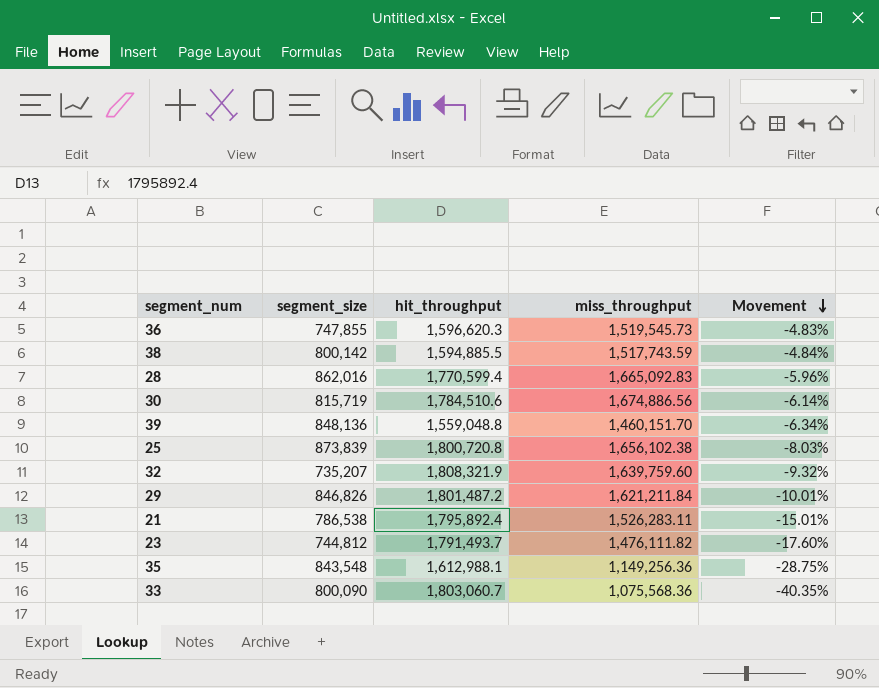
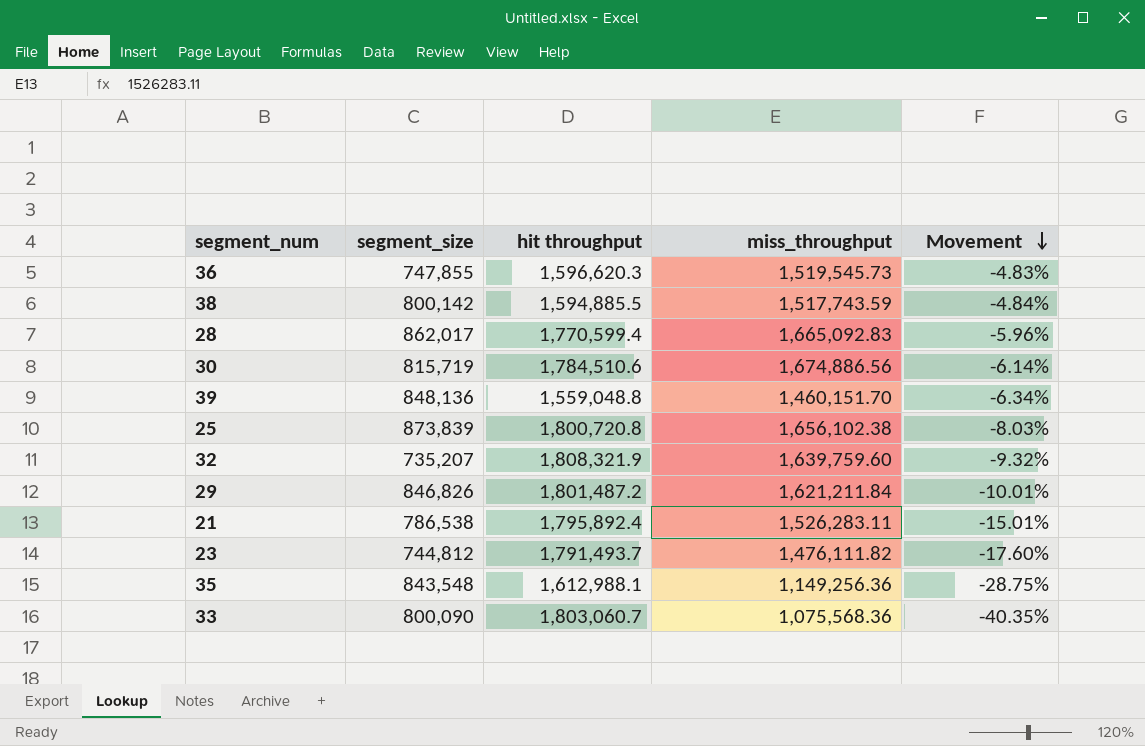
column name: hit_throughput -> hit throughput
28 | segment_size: 862,016 -> 862,017

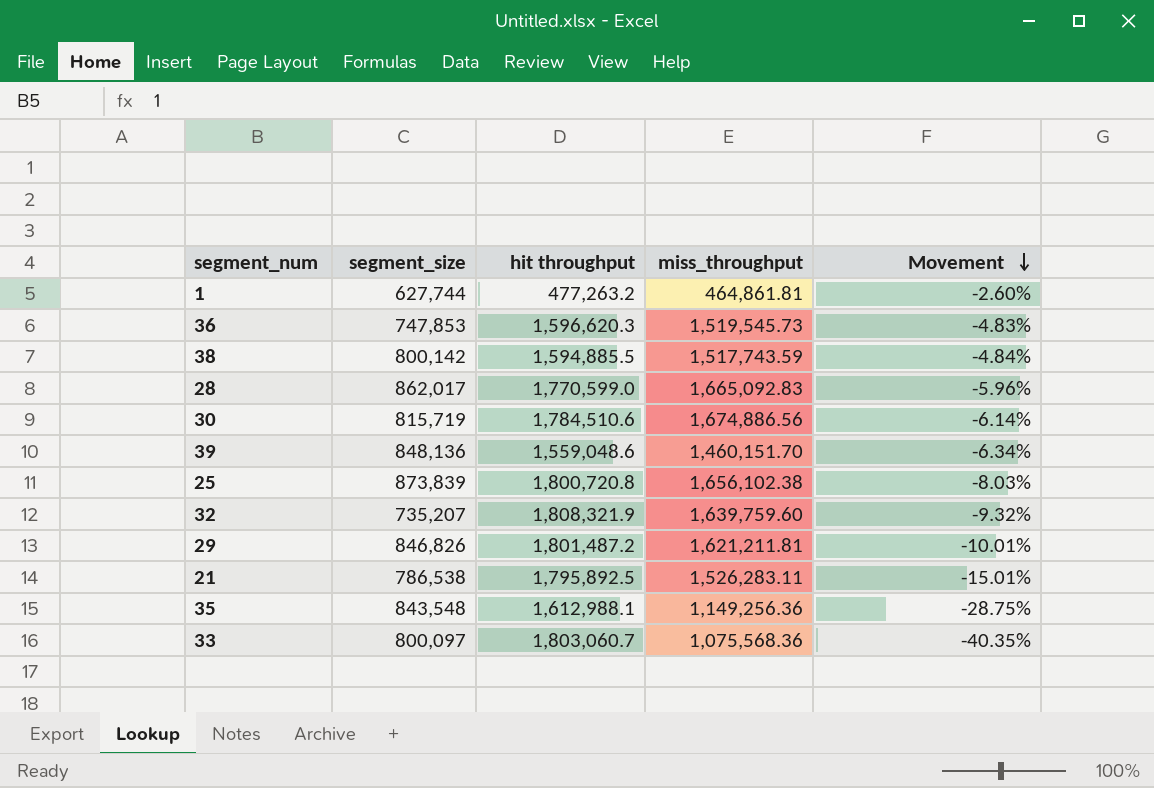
row 23: 744,812 | 1,791,493.7 | 1,476,111.82 | -17.60% -> none
row 1: none -> 627,744 | 477,263.2 | 464,861.81 | -2.60%
36 | segment_size: 747,855 -> 747,853
28 | hit throughput: 1,770,599.4 -> 1,770,599.0
39 | hit throughput: 1,559,048.8 -> 1,559,048.6
29 | miss_throughput: 1,621,211.84 -> 1,621,211.81
21 | hit throughput: 1,795,892.4 -> 1,795,892.5
33 | segment_size: 800,090 -> 800,097

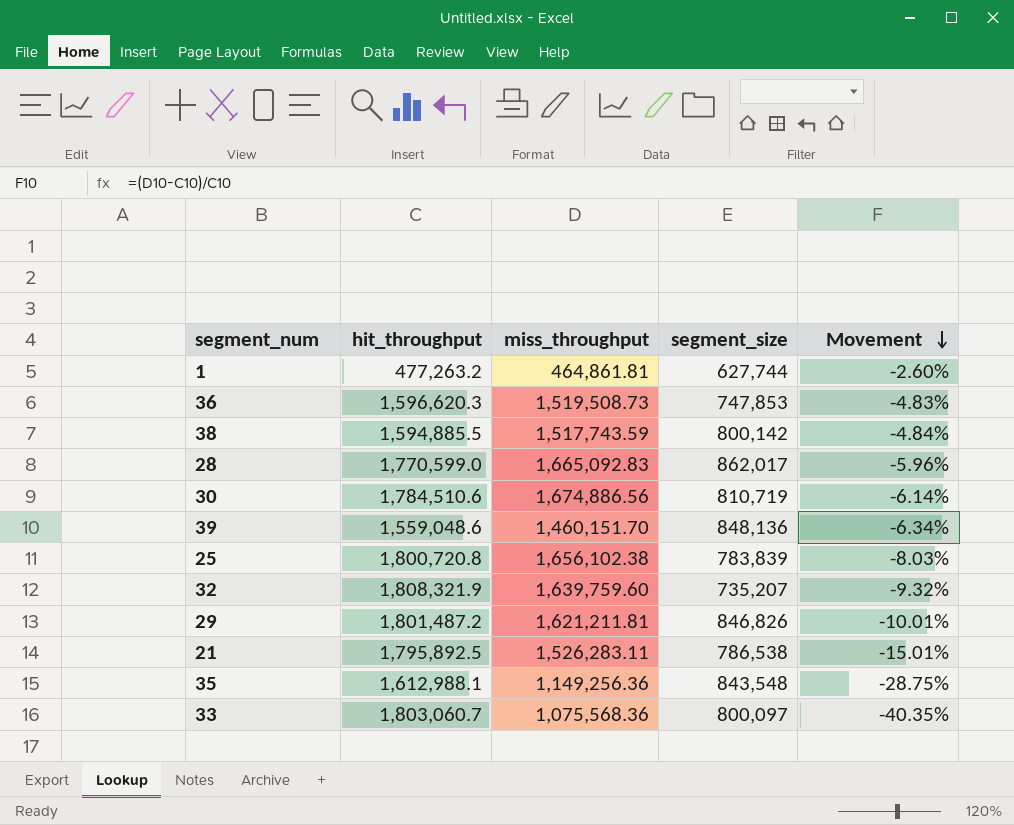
column name: hit throughput -> hit_throughput
column segment_size | position: 2 -> 4
36 | miss_throughput: 1,519,545.73 -> 1,519,508.73
30 | segment_size: 815,719 -> 810,719
25 | segment_size: 873,839 -> 783,839

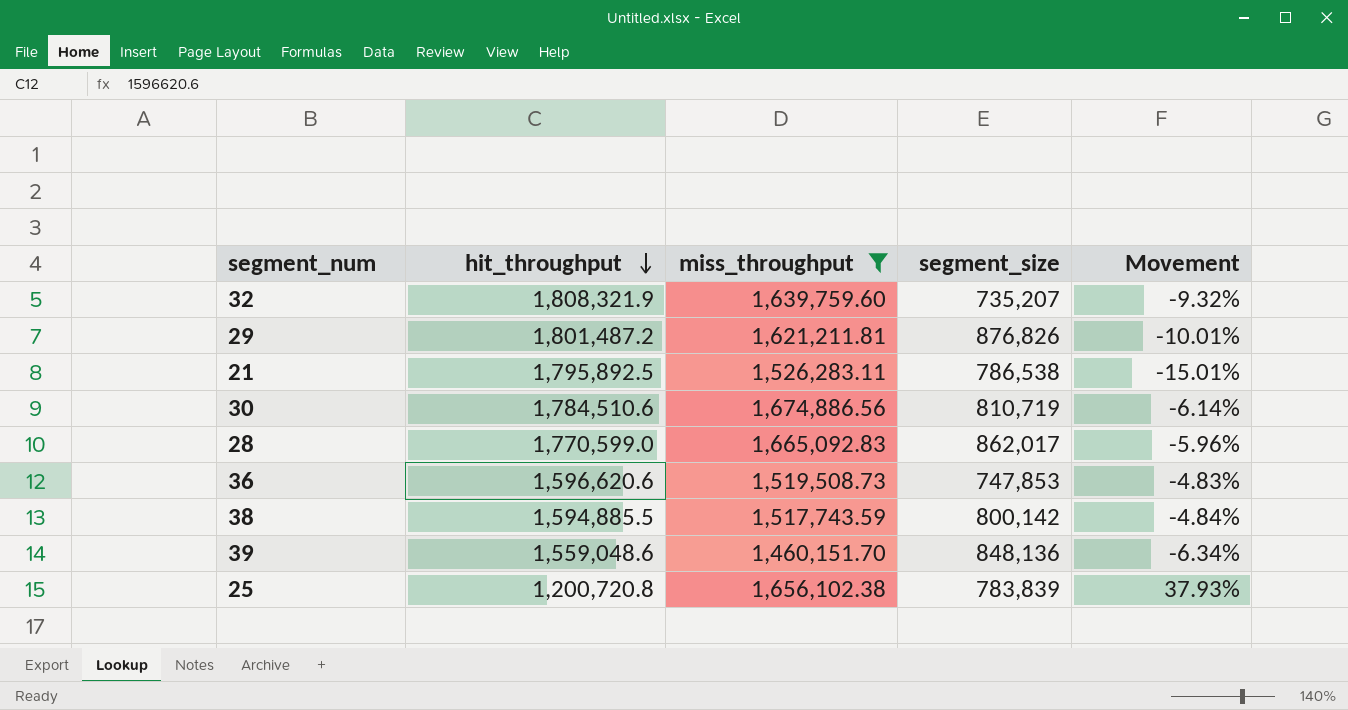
filter: none -> miss_throughput >= 1,460,151.70
row order: Movement descending -> hit_throughput descending
29 | segment_size: 846,826 -> 876,826
36 | hit_throughput: 1,596,620.3 -> 1,596,620.6
25 | hit_throughput: 1,800,720.8 -> 1,200,720.8
25 | Movement: -8.03% -> 37.93%

